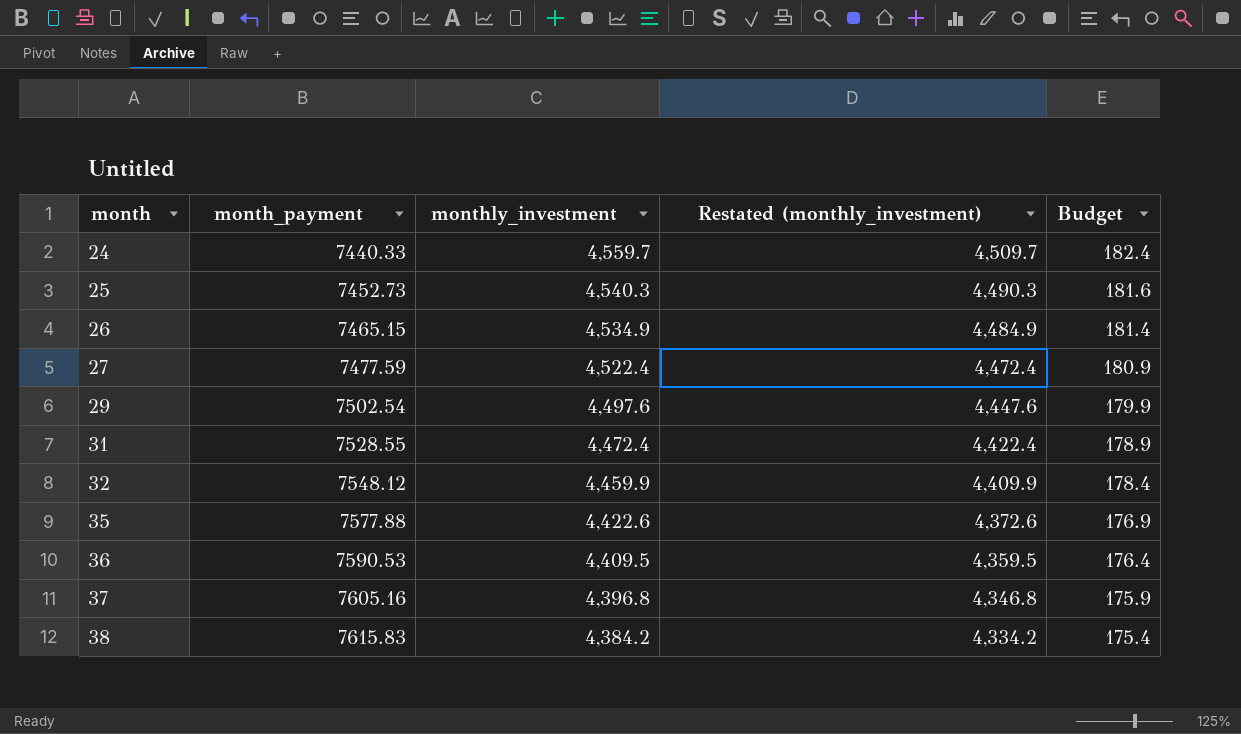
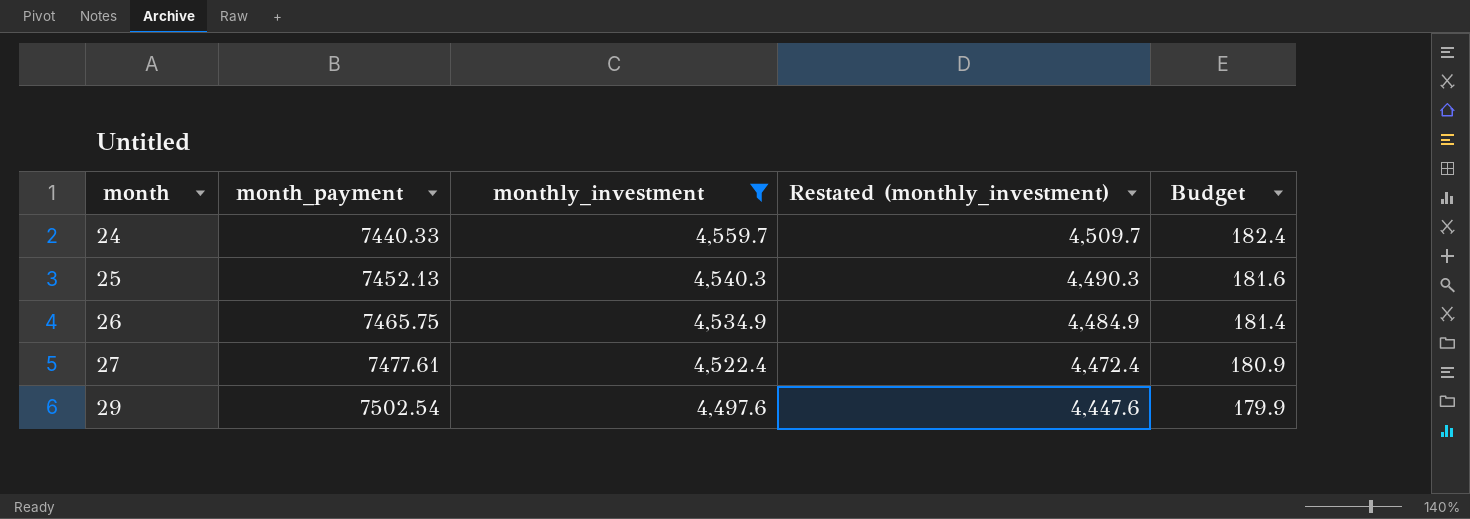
filter: none -> monthly_investment >= 4,497.6
25 | month_payment: 7452.73 -> 7452.13
26 | month_payment: 7465.15 -> 7465.75
27 | month_payment: 7477.59 -> 7477.61

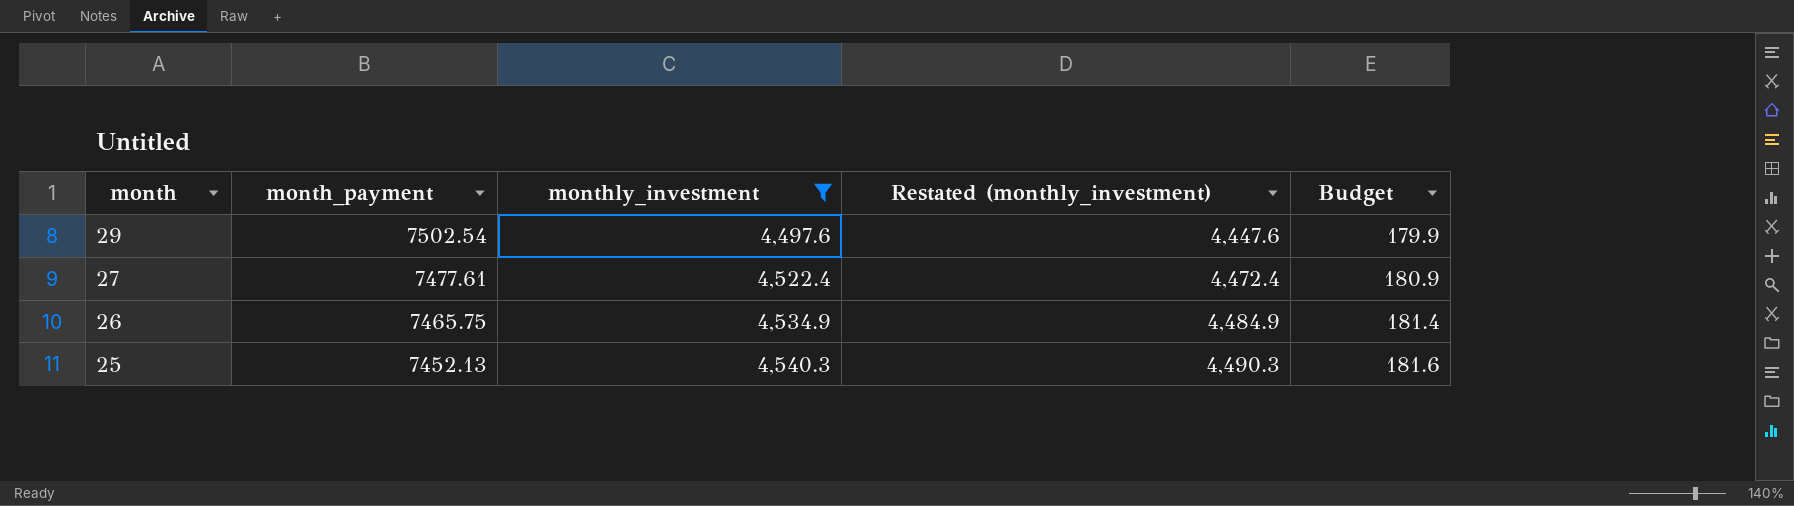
row order: month ascending -> month descending
row 24: 7440.33 | 4,559.7 | 4,509.7 | 182.4 -> none

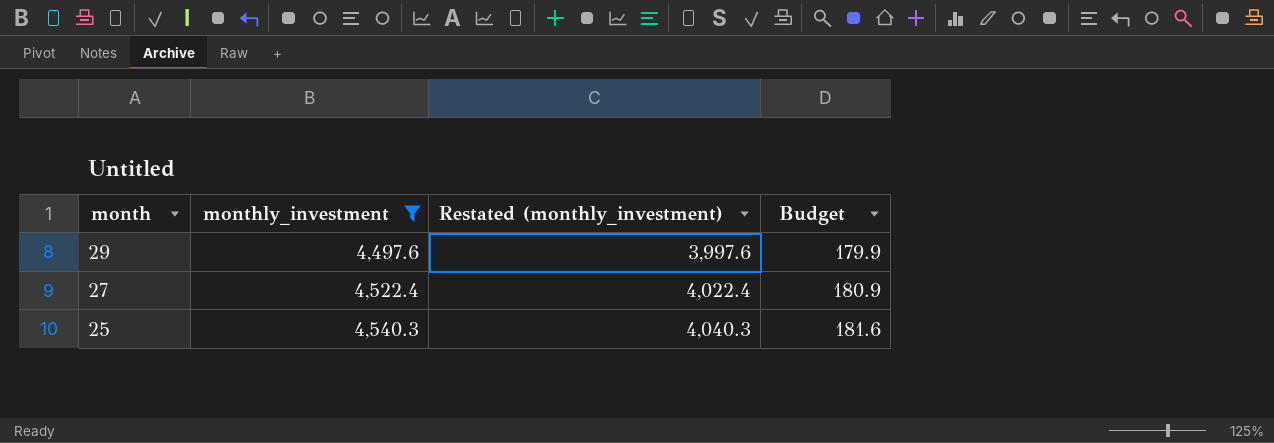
column month_payment | position: 2 -> none
column Restated (monthly_investment) | formula: [monthly_investment] - 50 -> [monthly_investment] - 500
row 26: 7465.75 | 4,534.9 | 4,484.9 | 181.4 -> none

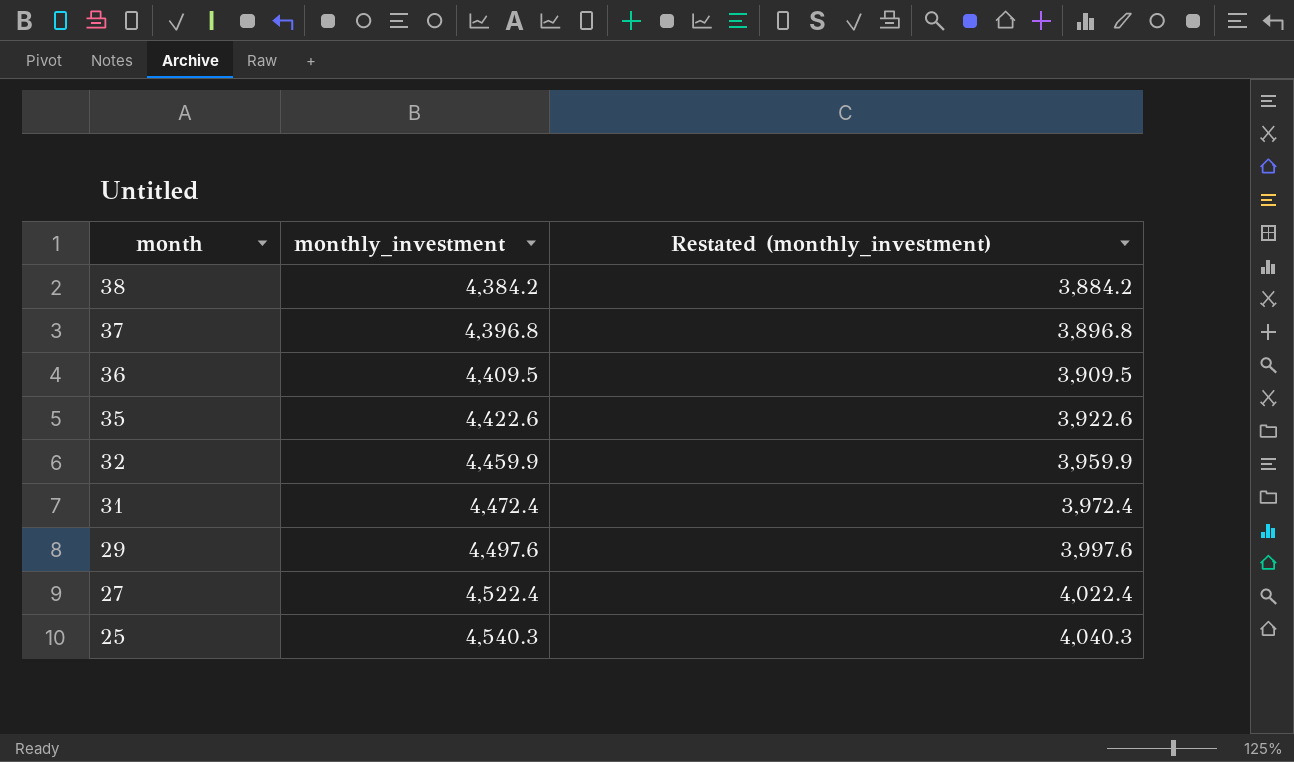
filter: monthly_investment >= 4,497.6 -> none
column Budget | formula: [monthly_investment] * 0.04 -> none

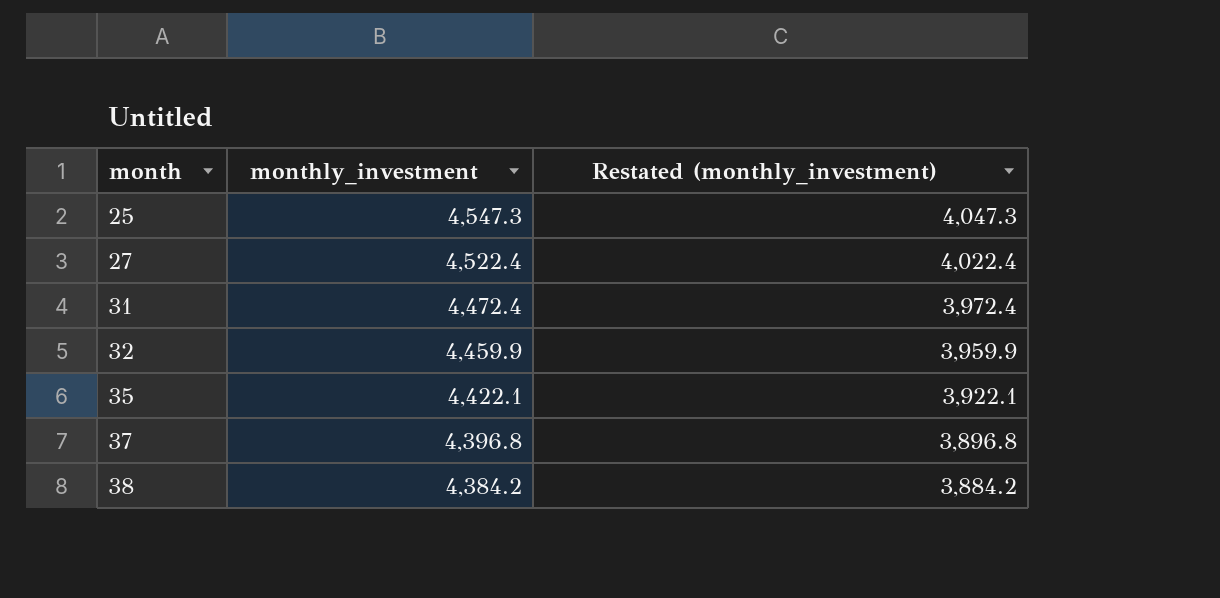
row order: month descending -> month ascending
row 36: 4,409.5 | 3,909.5 -> none
row 29: 4,497.6 | 3,997.6 -> none
25 | monthly_investment: 4,540.3 -> 4,547.3
25 | Restated (monthly_investment): 4,040.3 -> 4,047.3
35 | monthly_investment: 4,422.6 -> 4,422.1
35 | Restated (monthly_investment): 3,922.6 -> 3,922.1

